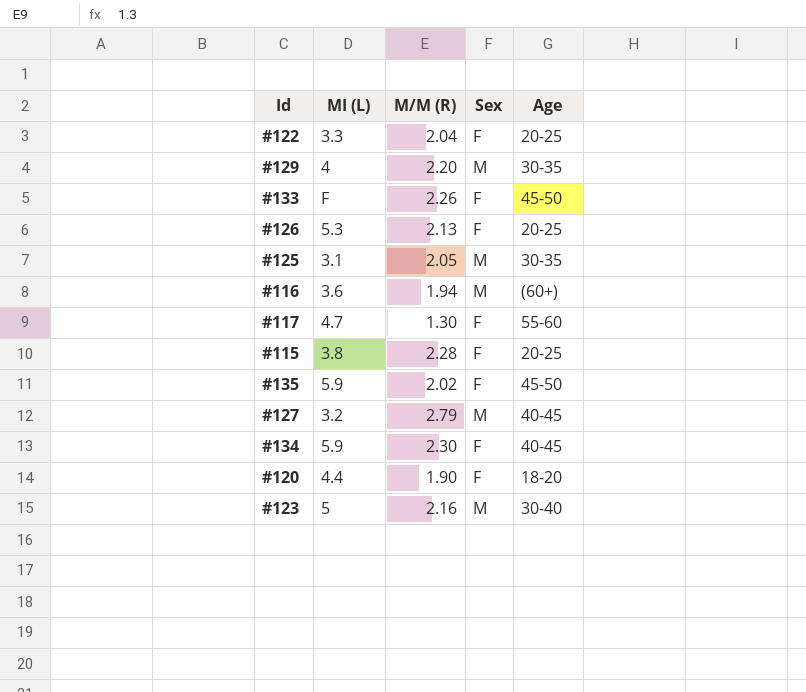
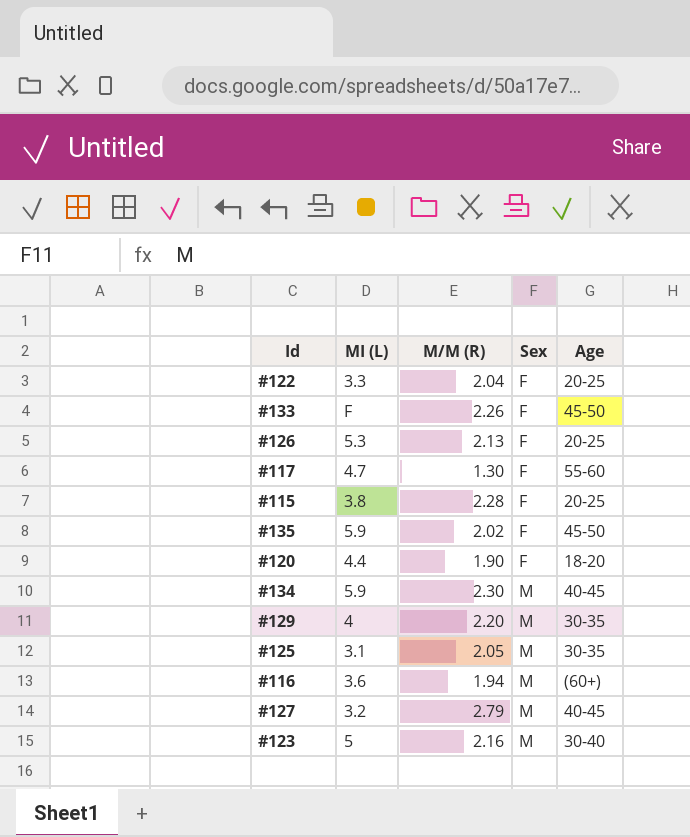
row order: none -> Sex ascending
#134 | Sex: F -> M

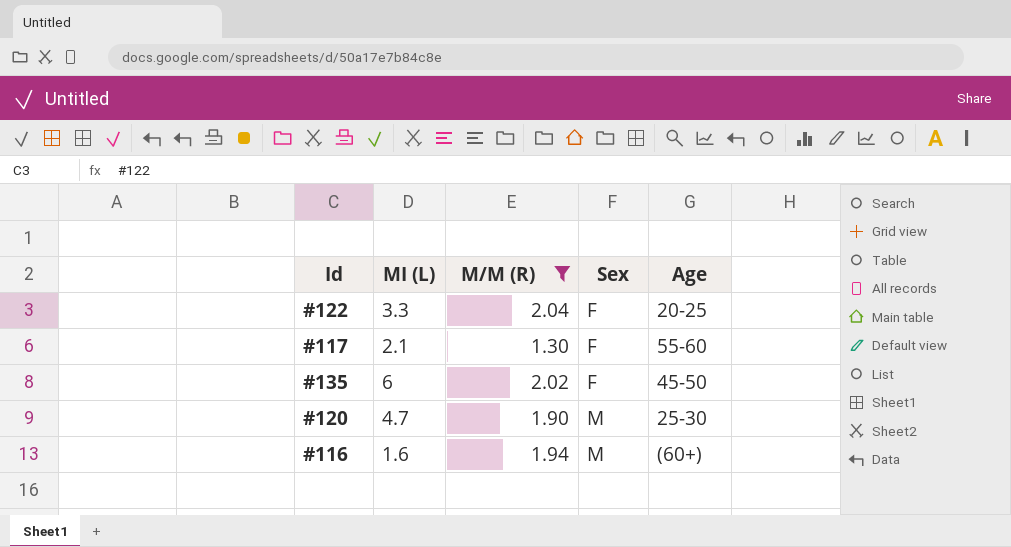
filter: none -> M/M (R) <= 2.04
#117 | MI (L): 4.7 -> 2.1
#135 | MI (L): 5.9 -> 6
#120 | MI (L): 4.4 -> 4.7
#120 | Sex: F -> M
#120 | Age: 18-20 -> 25-30
#116 | MI (L): 3.6 -> 1.6

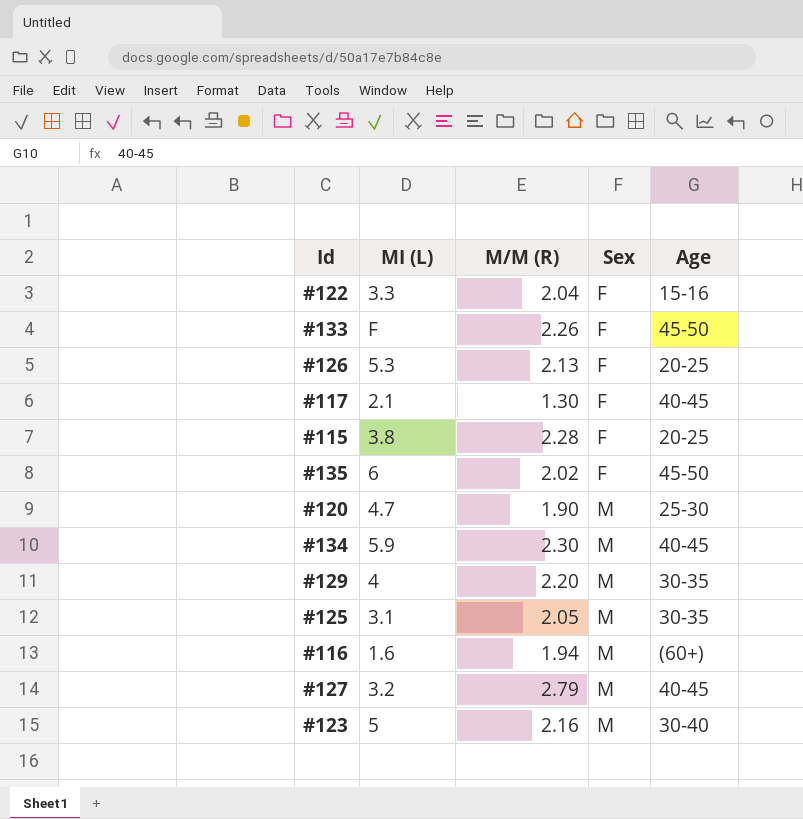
filter: M/M (R) <= 2.04 -> none
#122 | Age: 20-25 -> 15-16
#117 | Age: 55-60 -> 40-45

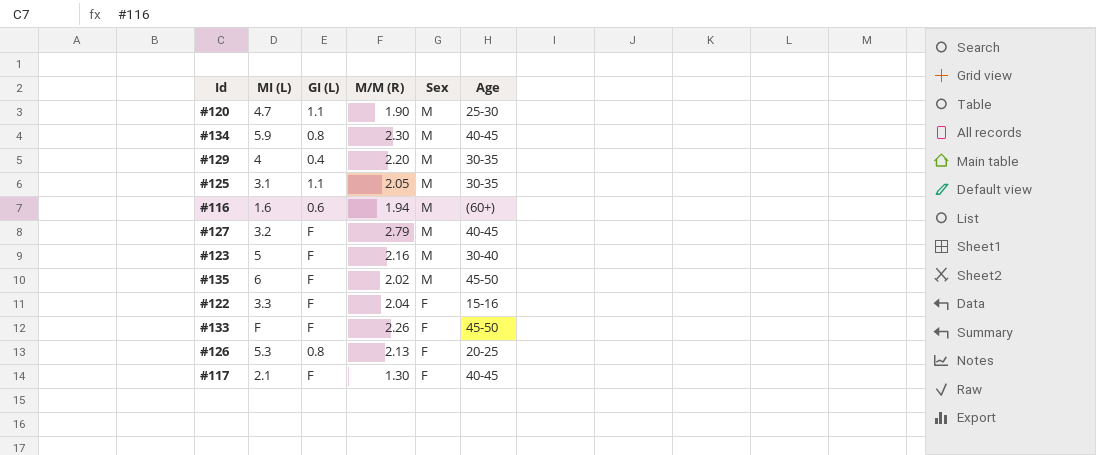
row order: Sex ascending -> Sex descending
column GI (L) | position: none -> 3
row #115: 3.8 | 2.28 | F | 20-25 -> none
#135 | Sex: F -> M

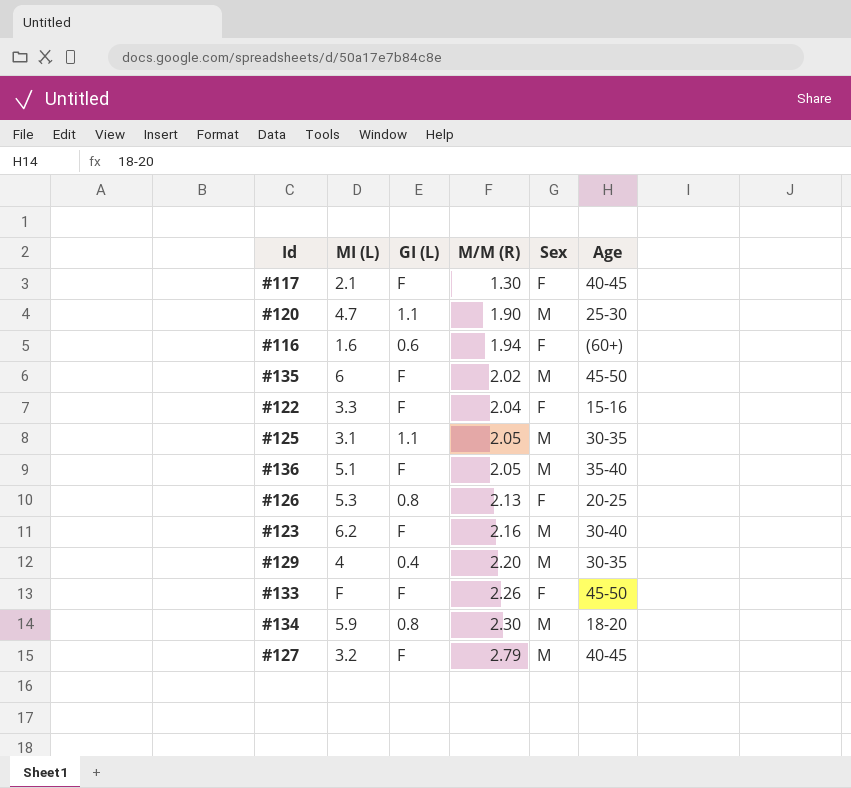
row order: Sex descending -> M/M (R) ascending
#116 | Sex: M -> F
row #136: none -> 5.1 | F | 2.05 | M | 35-40
#123 | MI (L): 5 -> 6.2
#134 | Age: 40-45 -> 18-20

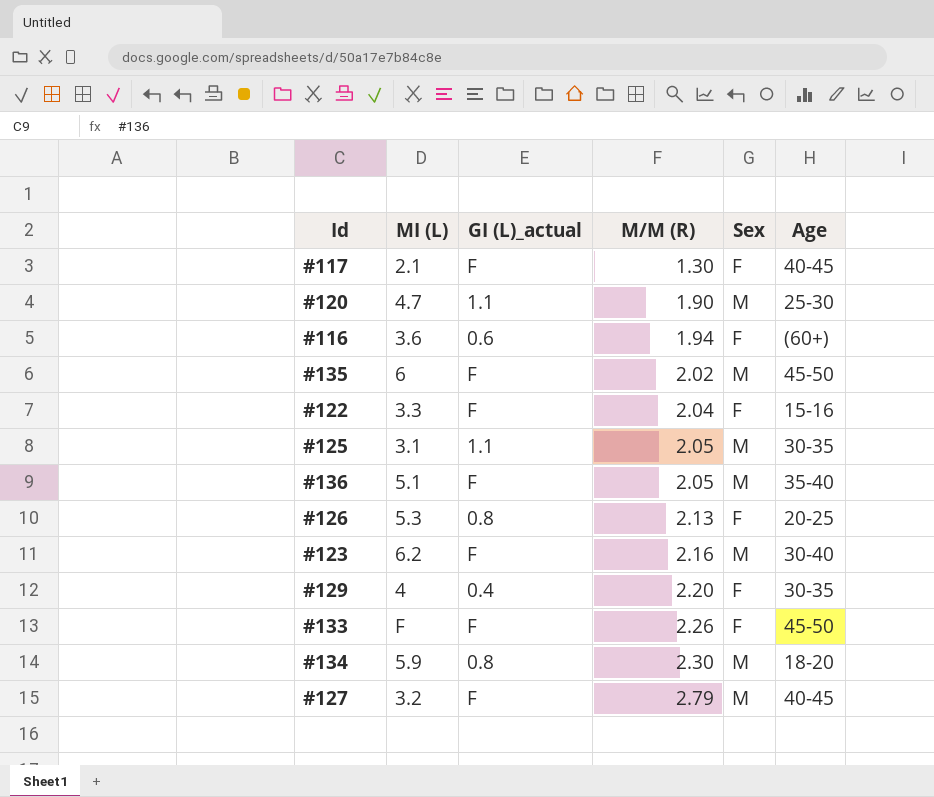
column name: GI (L) -> GI (L)_actual
#116 | MI (L): 1.6 -> 3.6
#129 | Sex: M -> F

